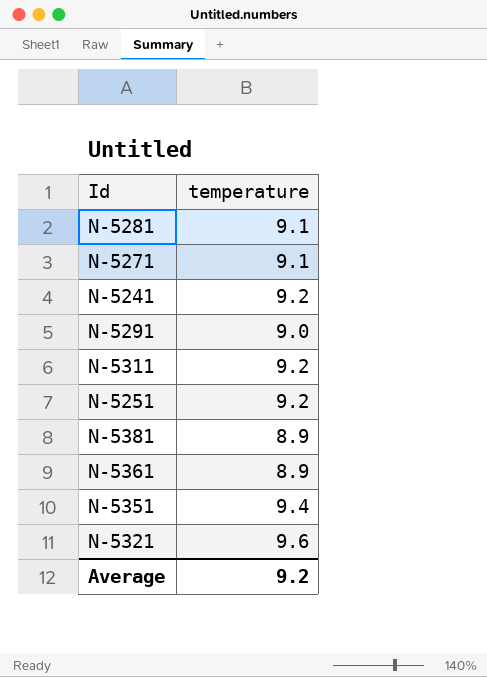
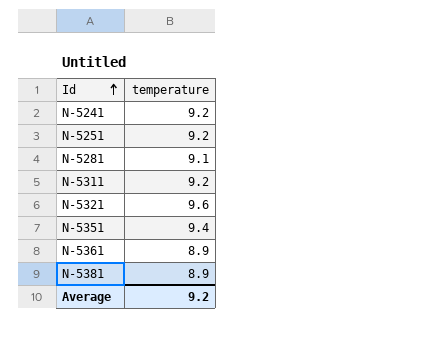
row order: none -> Id ascending
row N-5271: 9.1 -> none
row N-5291: 9.0 -> none

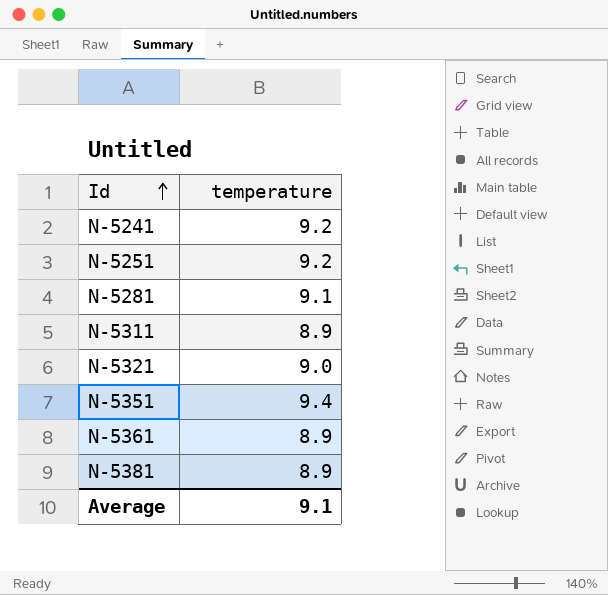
N-5311 | temperature: 9.2 -> 8.9
N-5321 | temperature: 9.6 -> 9.0
Average | temperature: 9.2 -> 9.1

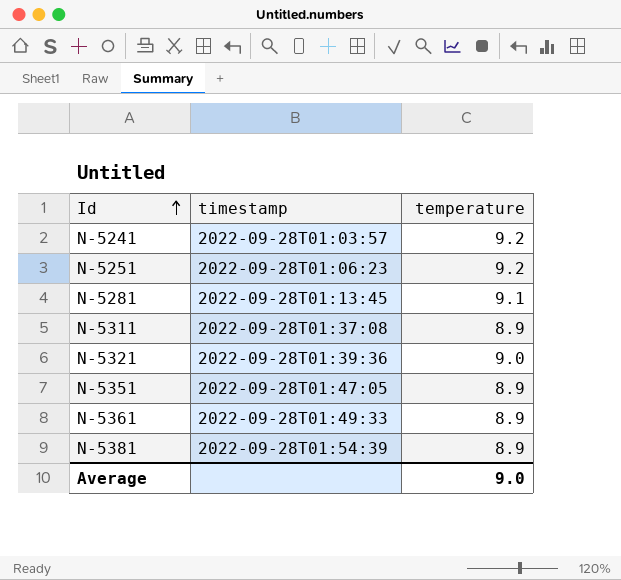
column timestamp | position: none -> 2
N-5351 | temperature: 9.4 -> 8.9
Average | temperature: 9.1 -> 9.0

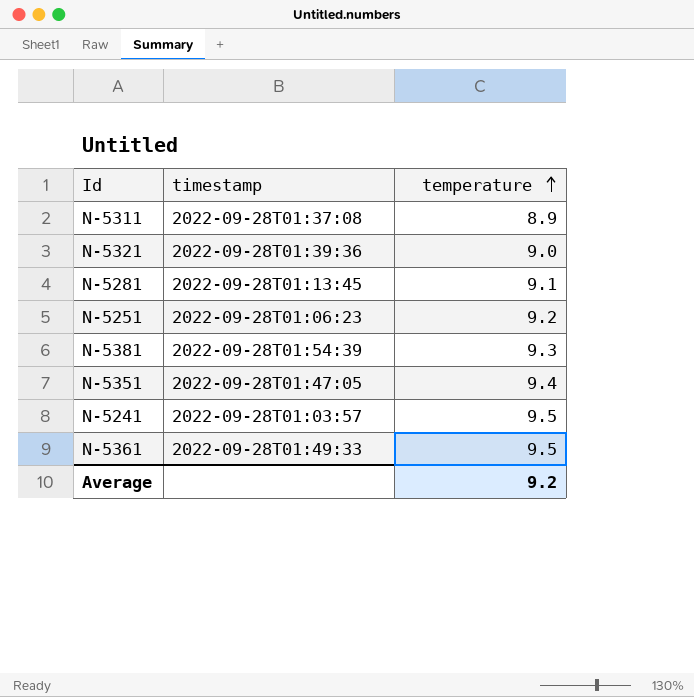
row order: Id ascending -> temperature ascending
N-5381 | temperature: 8.9 -> 9.3
N-5351 | temperature: 8.9 -> 9.4
N-5241 | temperature: 9.2 -> 9.5
N-5361 | temperature: 8.9 -> 9.5
Average | temperature: 9.0 -> 9.2

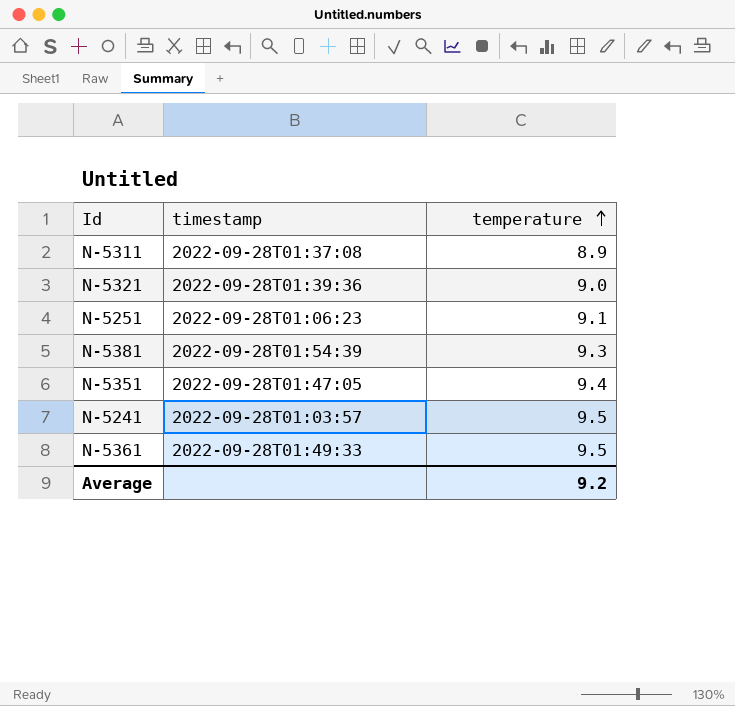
row N-5281: 2022-09-28T01:13:45 | 9.1 -> none
N-5251 | temperature: 9.2 -> 9.1

